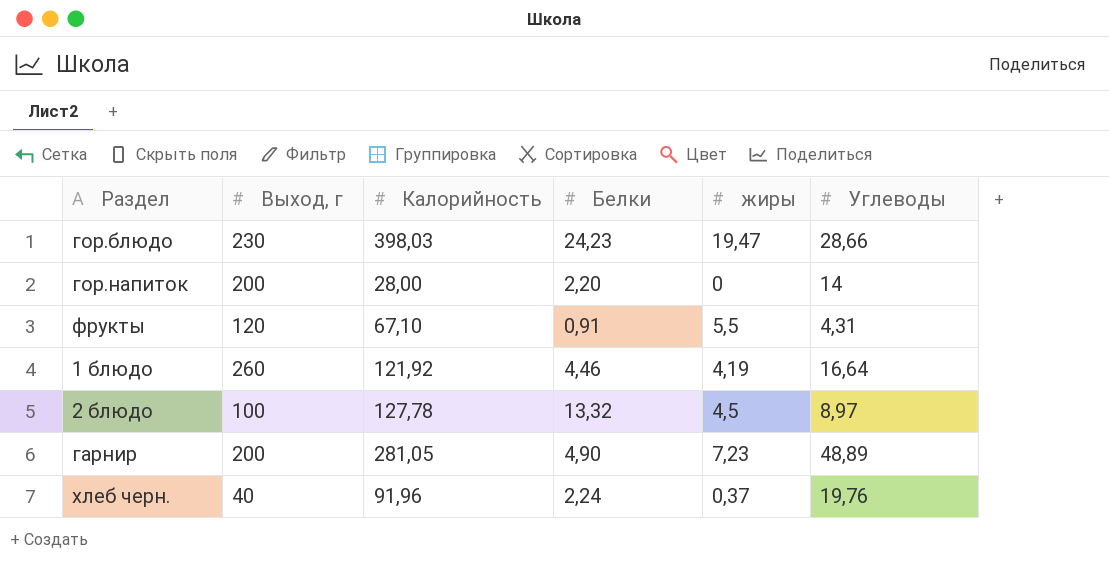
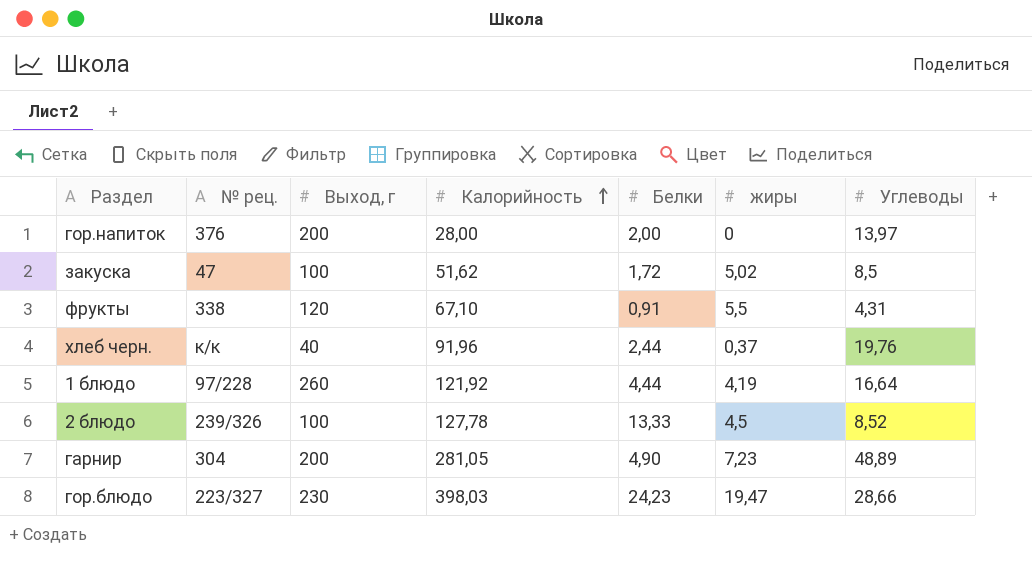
row order: none -> Калорийность ascending
column № рец. | position: none -> 2
гор.напиток | Белки: 2,20 -> 2,00
гор.напиток | Углеводы: 14 -> 13,97
row закуска: none -> 47 | 100 | 51,62 | 1,72 | 5,02 | 8,5
хлеб черн. | Белки: 2,24 -> 2,44
1 блюдо | Белки: 4,46 -> 4,44
2 блюдо | Белки: 13,32 -> 13,33
2 блюдо | Углеводы: 8,97 -> 8,52

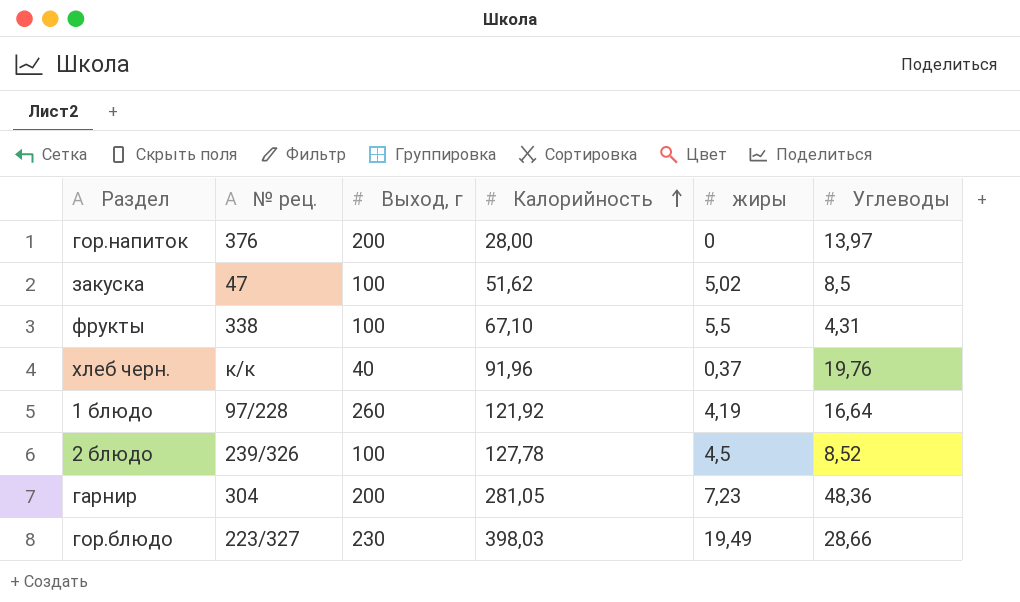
column Белки | position: 5 -> none
фрукты | Выход, г: 120 -> 100
гарнир | Углеводы: 48,89 -> 48,36
гор.блюдо | жиры: 19,47 -> 19,49

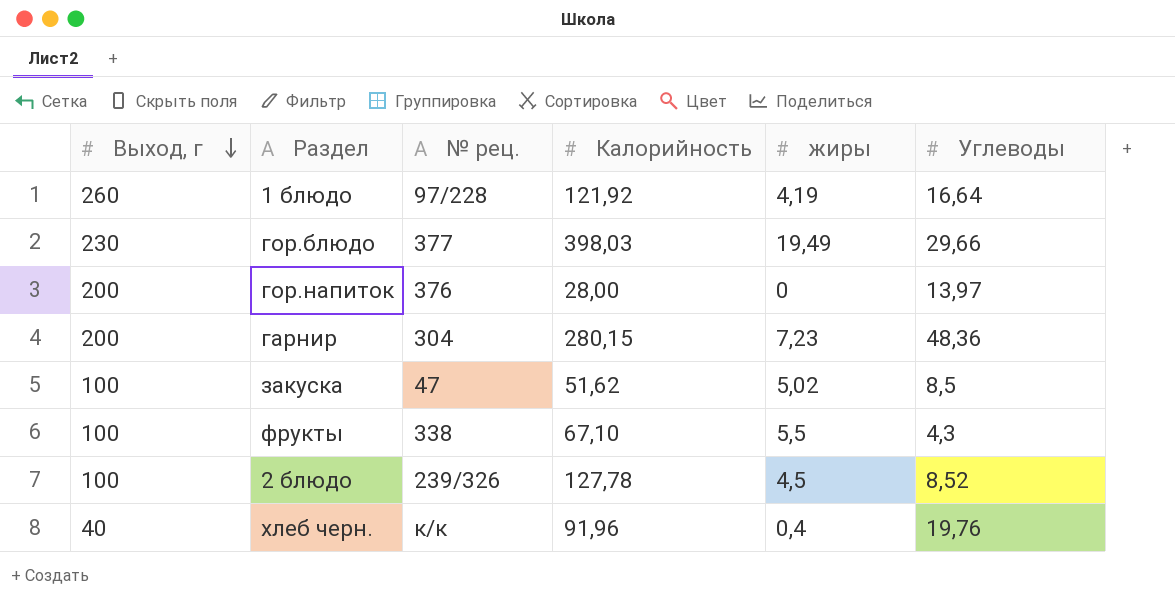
row order: Калорийность ascending -> Выход, г descending
column Выход, г | position: 3 -> 1
гор.блюдо | № рец.: 223/327 -> 377
гор.блюдо | Углеводы: 28,66 -> 29,66
гарнир | Калорийность: 281,05 -> 280,15
фрукты | Углеводы: 4,31 -> 4,3
хлеб черн. | жиры: 0,37 -> 0,4

